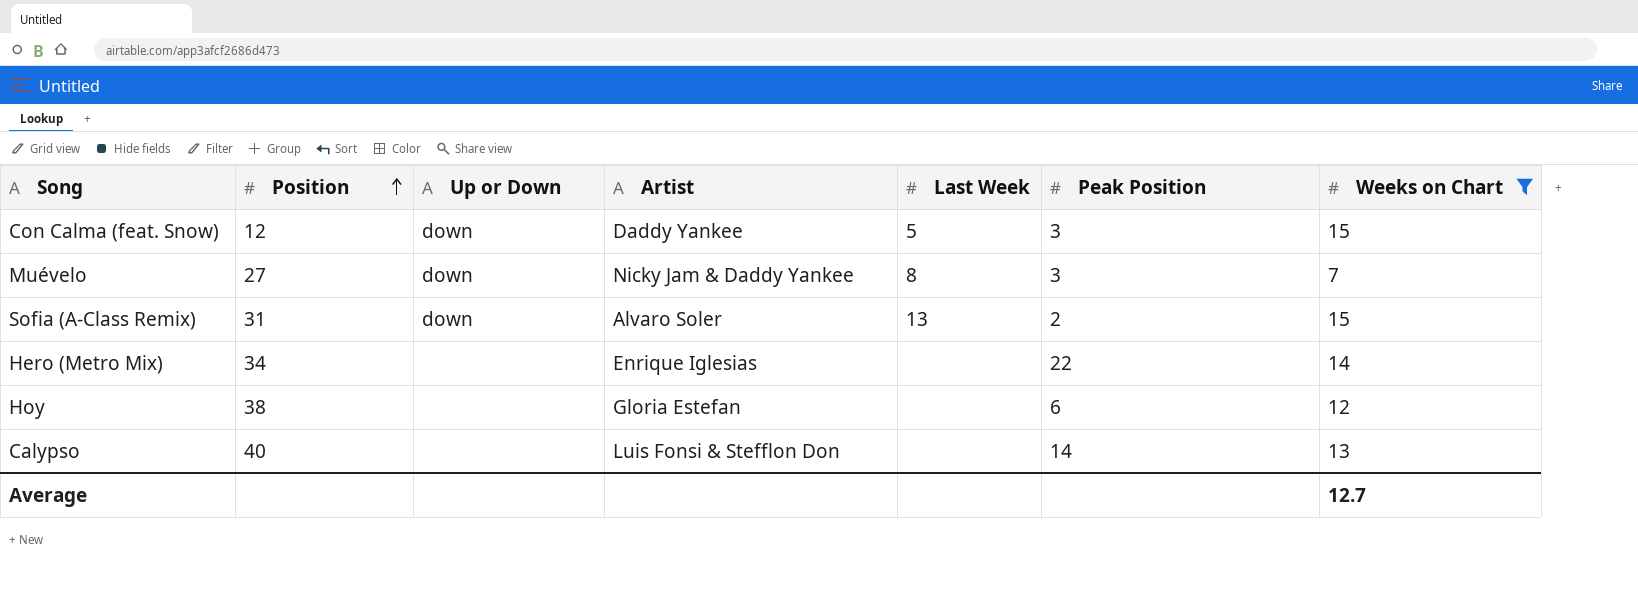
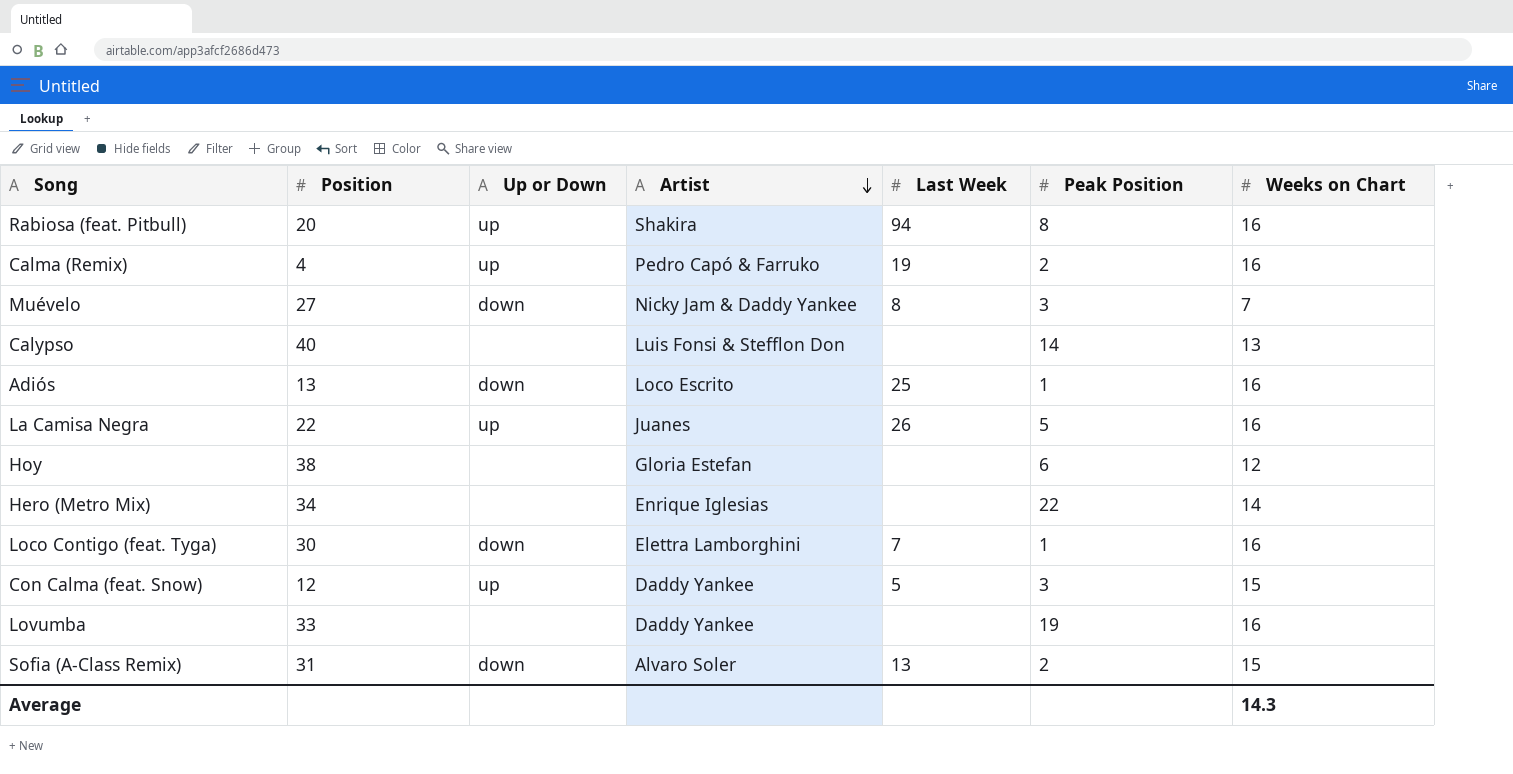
filter: Weeks on Chart != 16 -> none
row order: Position ascending -> Artist descending
Con Calma (feat. Snow) | Up or Down: down -> up
Average | Weeks on Chart: 12.7 -> 14.3

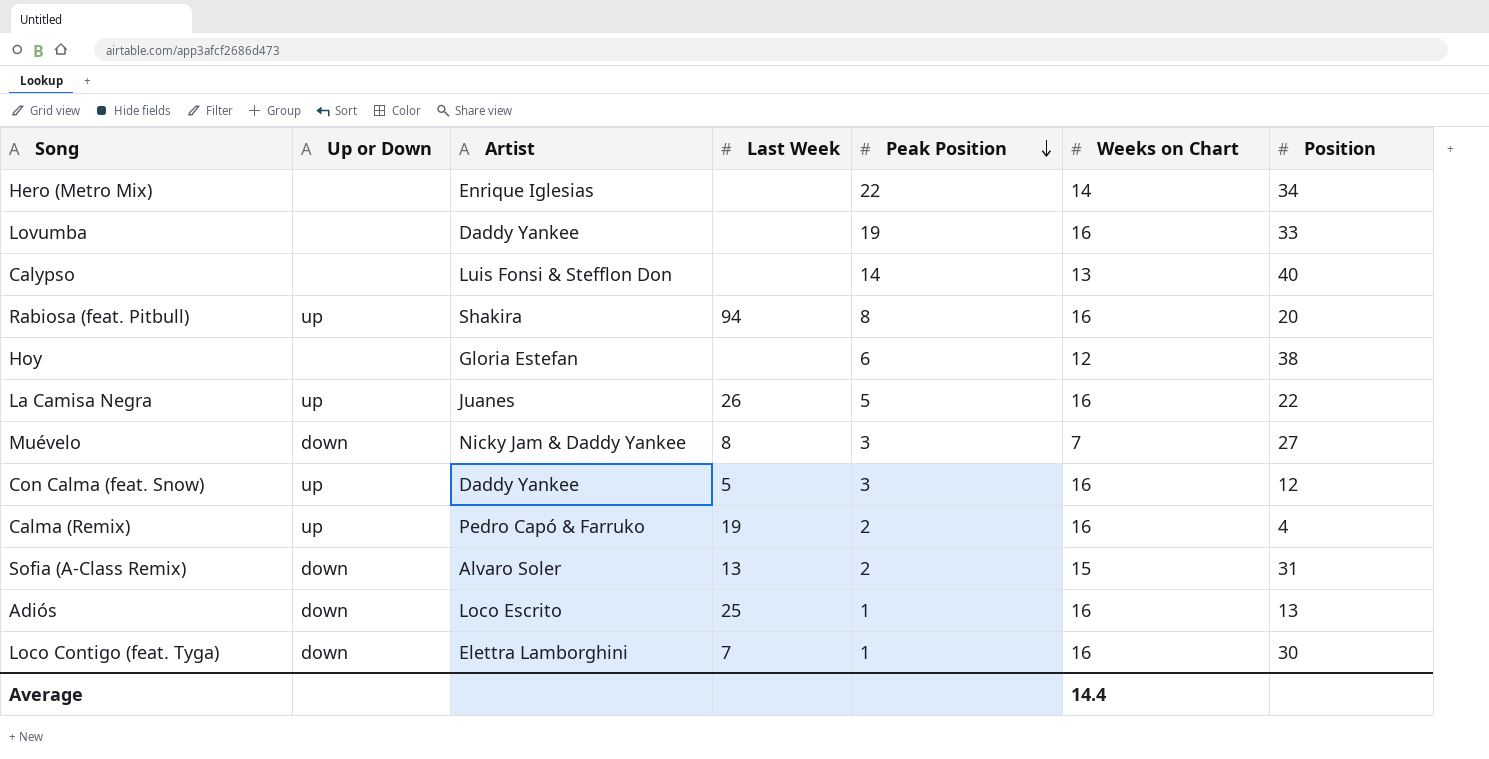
row order: Artist descending -> Peak Position descending
column Position | position: 2 -> 7
Con Calma (feat. Snow) | Weeks on Chart: 15 -> 16
Average | Weeks on Chart: 14.3 -> 14.4

